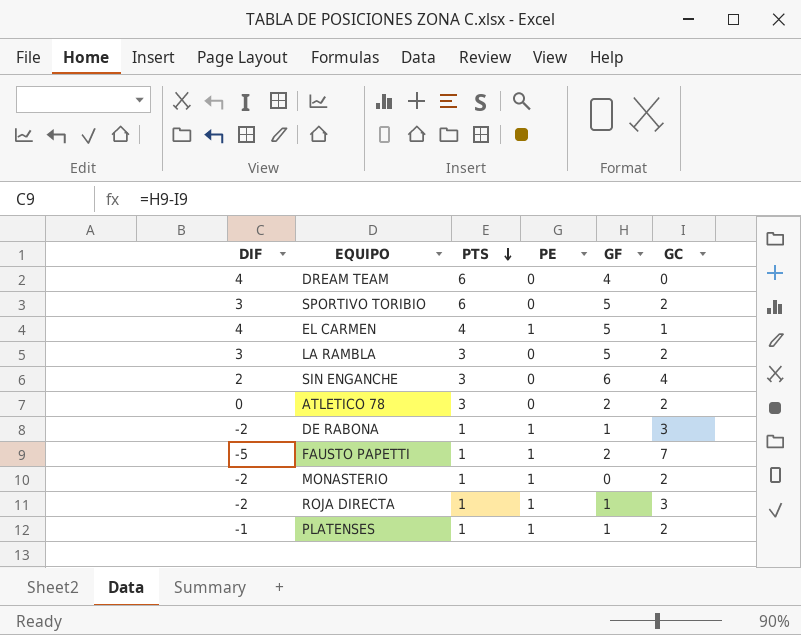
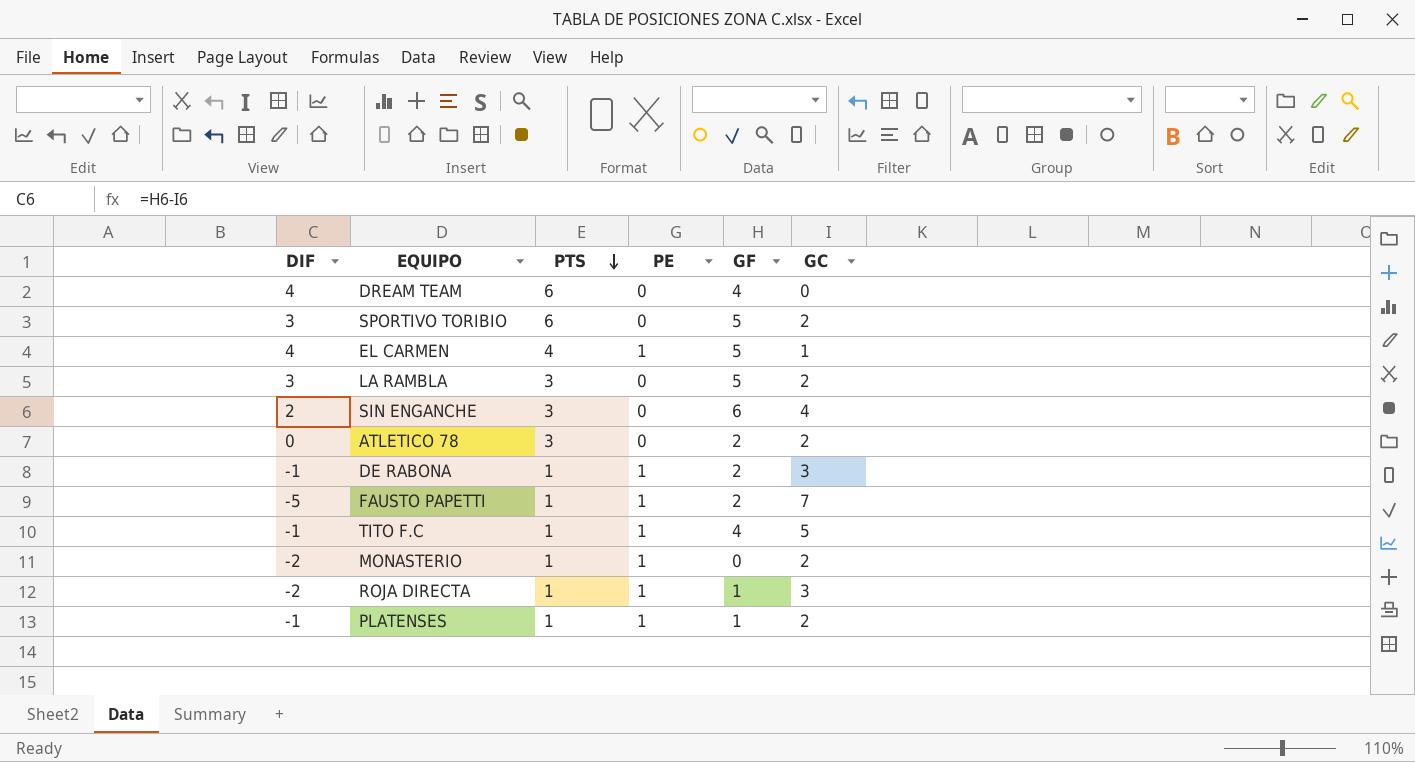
DE RABONA | DIF: -2 -> -1
DE RABONA | GF: 1 -> 2
row TITO F.C: none -> -1 | 1 | 1 | 4 | 5

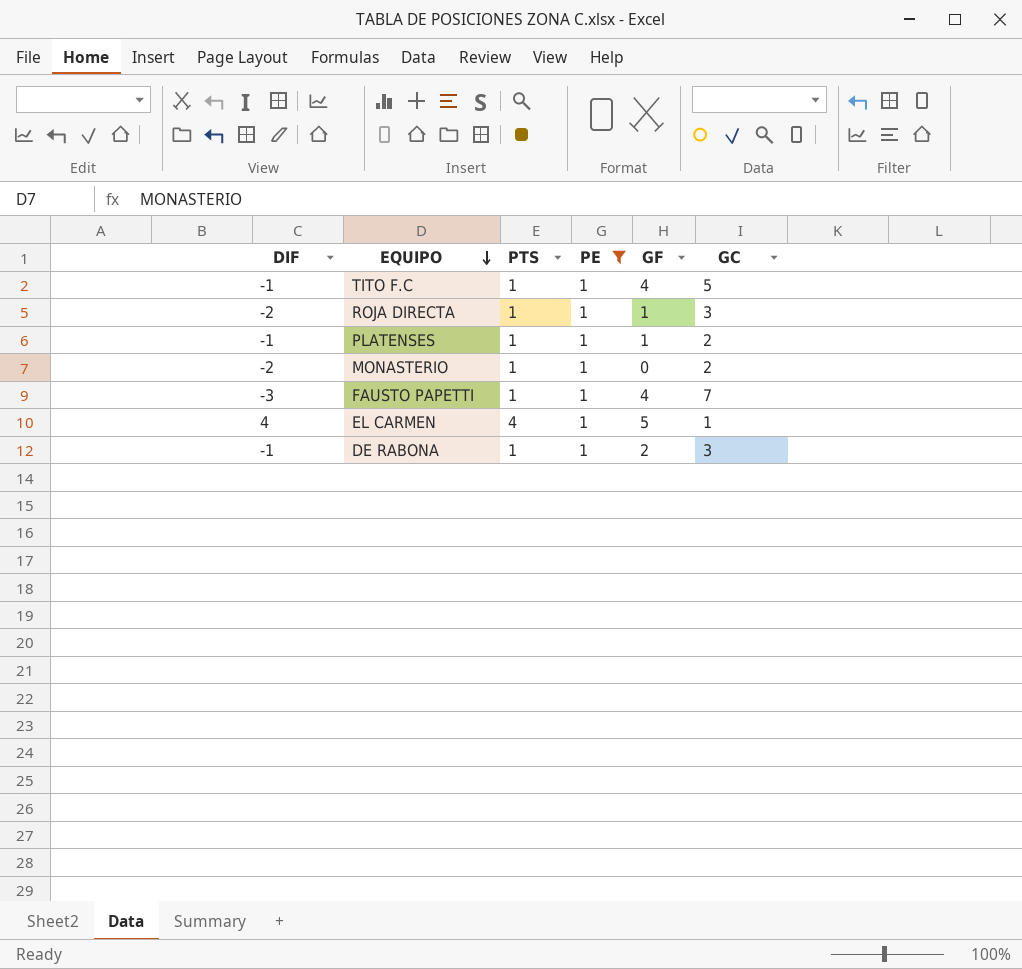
filter: none -> PE = 1
row order: PTS descending -> EQUIPO descending
FAUSTO PAPETTI | DIF: -5 -> -3
FAUSTO PAPETTI | GF: 2 -> 4

